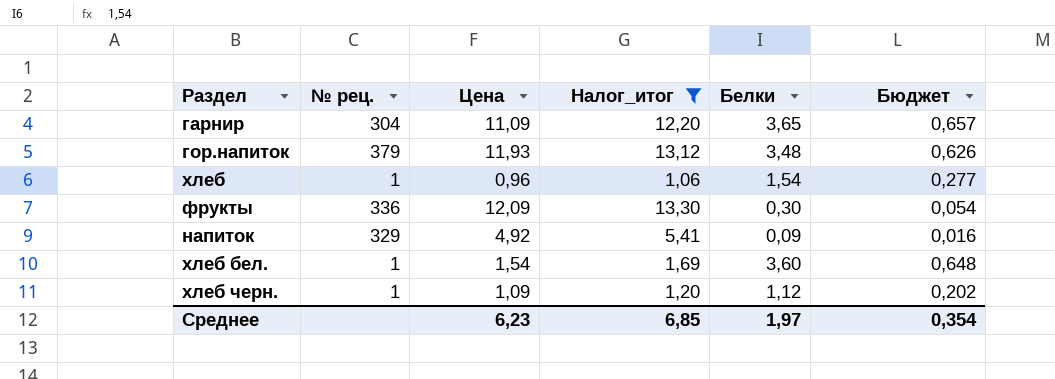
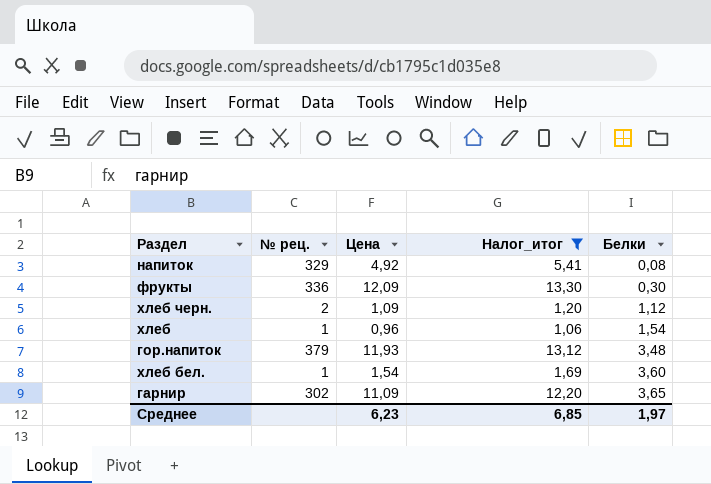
row order: none -> Белки ascending
column Бюджет | formula: [Белки] * 0,18 -> none
напиток | Белки: 0,09 -> 0,08
хлеб черн. | № рец.: 1 -> 2
гарнир | № рец.: 304 -> 302

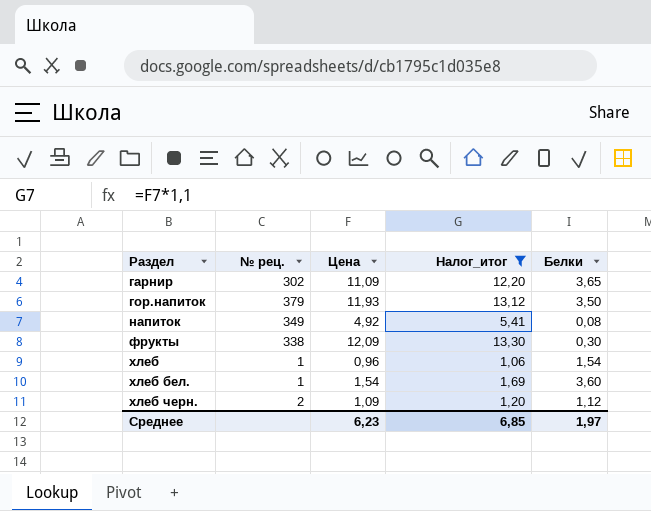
row order: Белки ascending -> Раздел ascending
гор.напиток | Белки: 3,48 -> 3,50
напиток | № рец.: 329 -> 349
фрукты | № рец.: 336 -> 338

